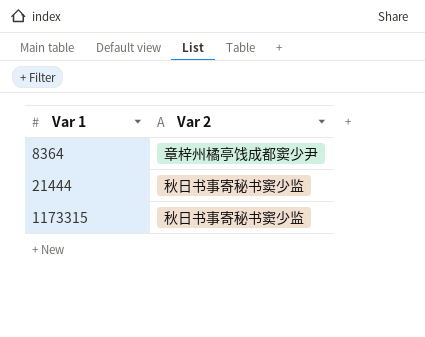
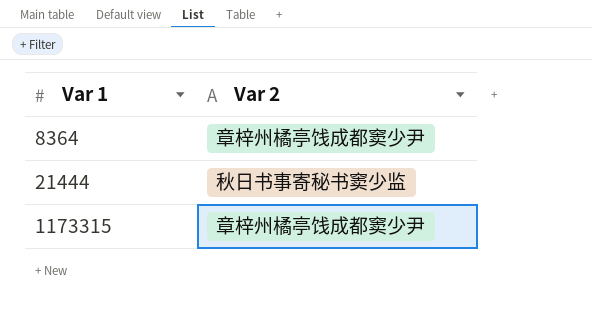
1173315 | Var 2: 秋日书事寄秘书窦少监 -> 章梓州橘亭饯成都窦少尹

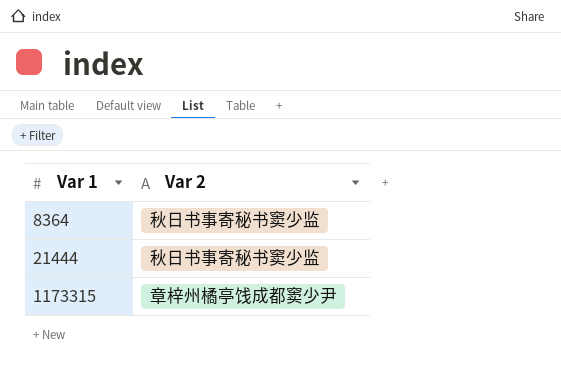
8364 | Var 2: 章梓州橘亭饯成都窦少尹 -> 秋日书事寄秘书窦少监

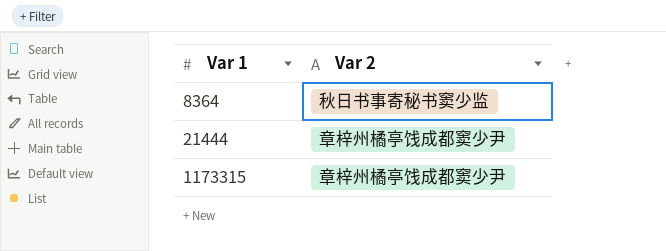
21444 | Var 2: 秋日书事寄秘书窦少监 -> 章梓州橘亭饯成都窦少尹

